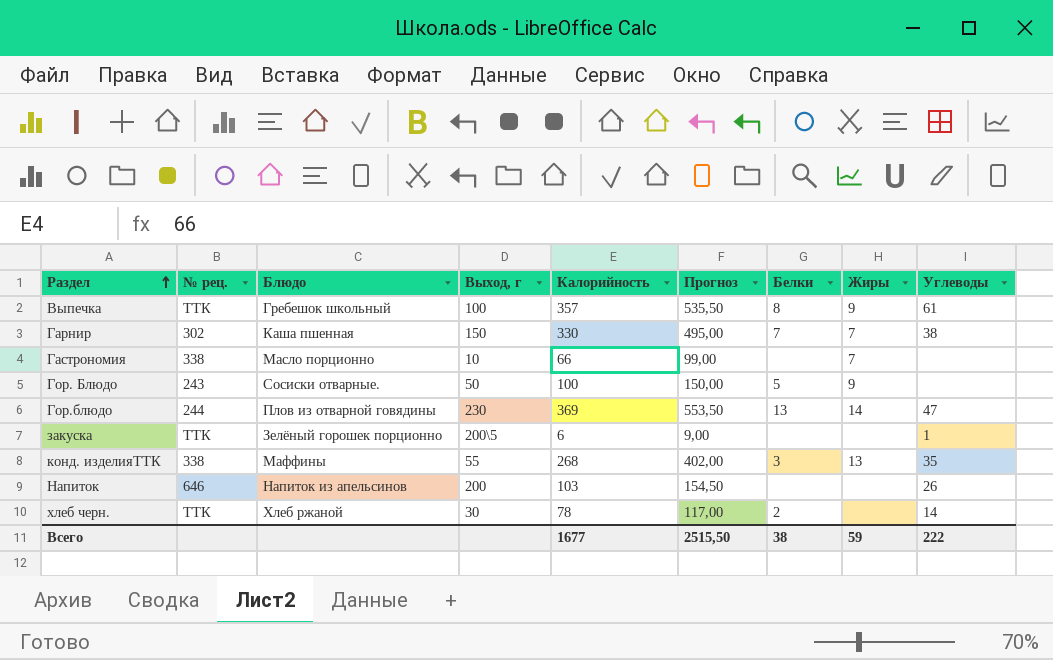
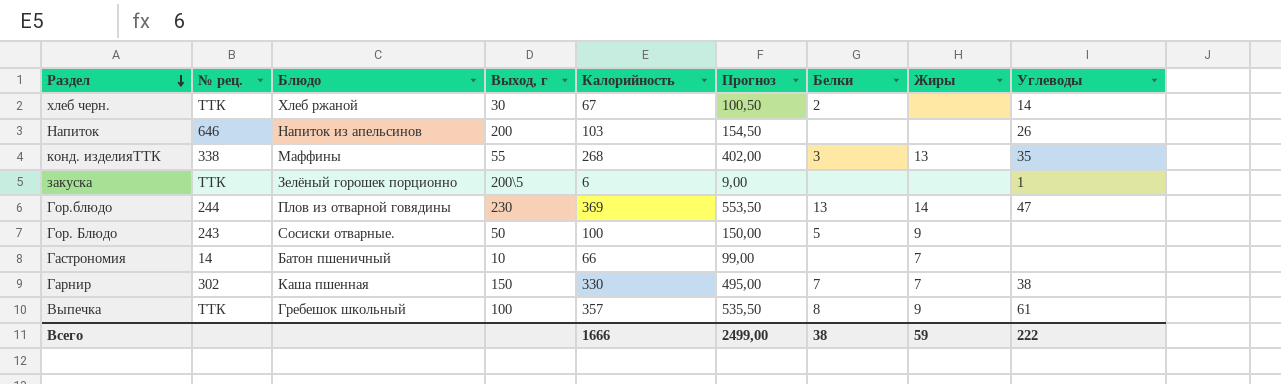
row order: Раздел ascending -> Раздел descending
хлеб черн. | Калорийность: 78 -> 67
хлеб черн. | Прогноз: 117,00 -> 100,50
Гастрономия | № рец.: 338 -> 14
Гастрономия | Блюдо: Масло порционно -> Батон пшеничный
Всего | Калорийность: 1677 -> 1666
Всего | Прогноз: 2515,50 -> 2499,00

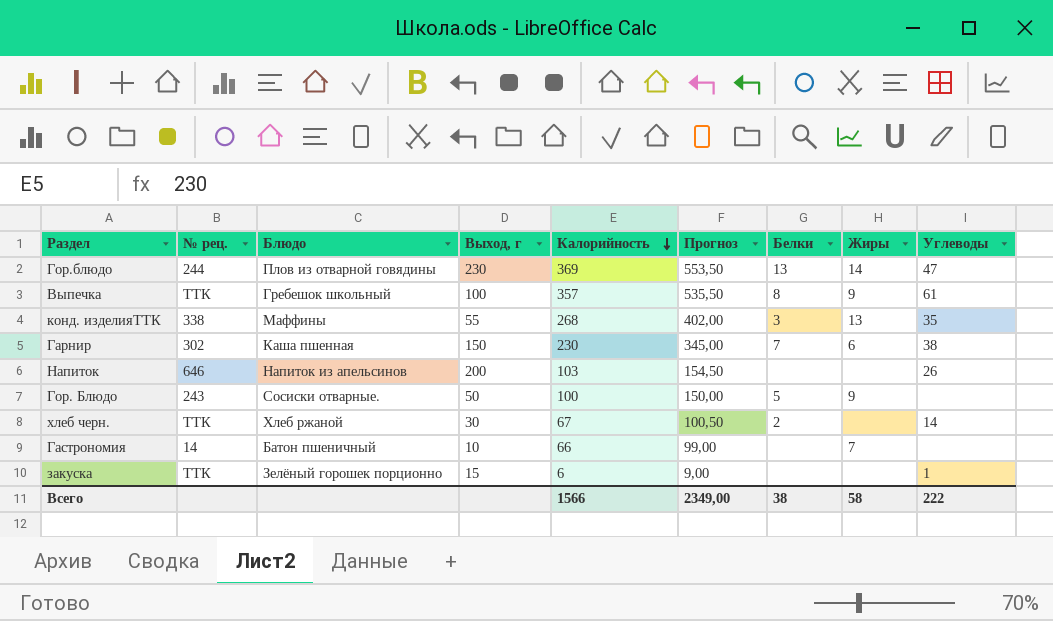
row order: Раздел descending -> Калорийность descending
Гарнир | Калорийность: 330 -> 230
Гарнир | Прогноз: 495,00 -> 345,00
Гарнир | Жиры: 7 -> 6
закуска | Выход, г: 200\5 -> 15
Всего | Калорийность: 1666 -> 1566
Всего | Прогноз: 2499,00 -> 2349,00
Всего | Жиры: 59 -> 58

